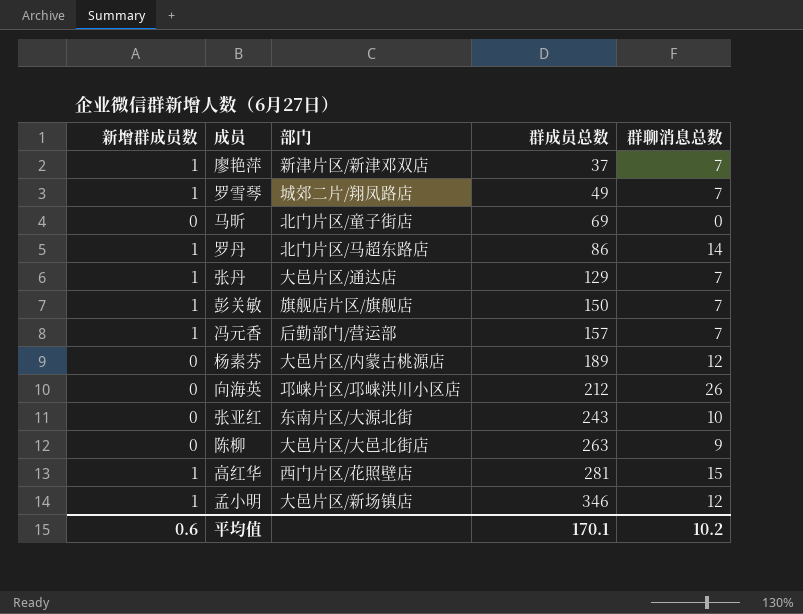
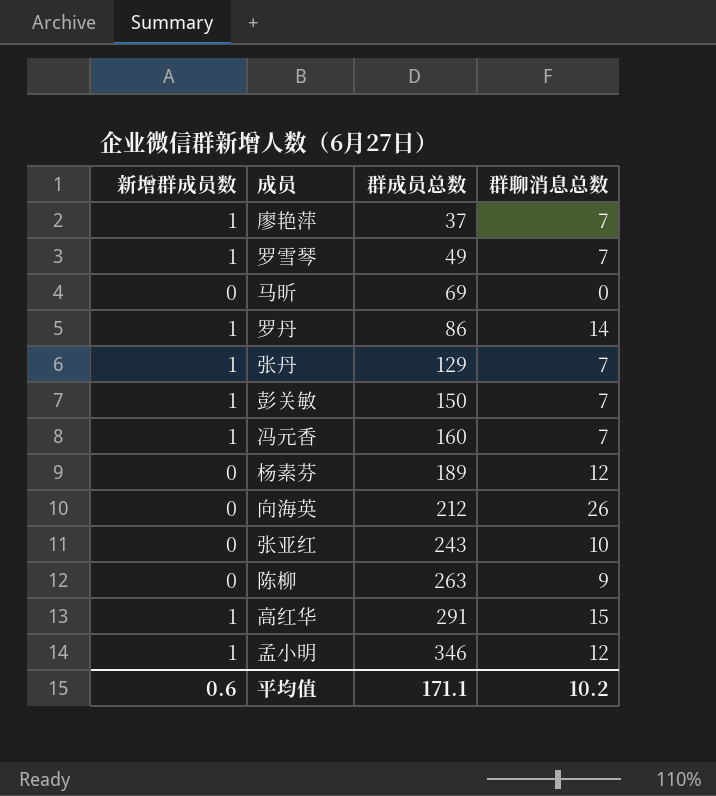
column 部门 | position: 3 -> none
冯元香 | 群成员总数: 157 -> 160
高红华 | 群成员总数: 281 -> 291
平均值 | 群成员总数: 170.1 -> 171.1

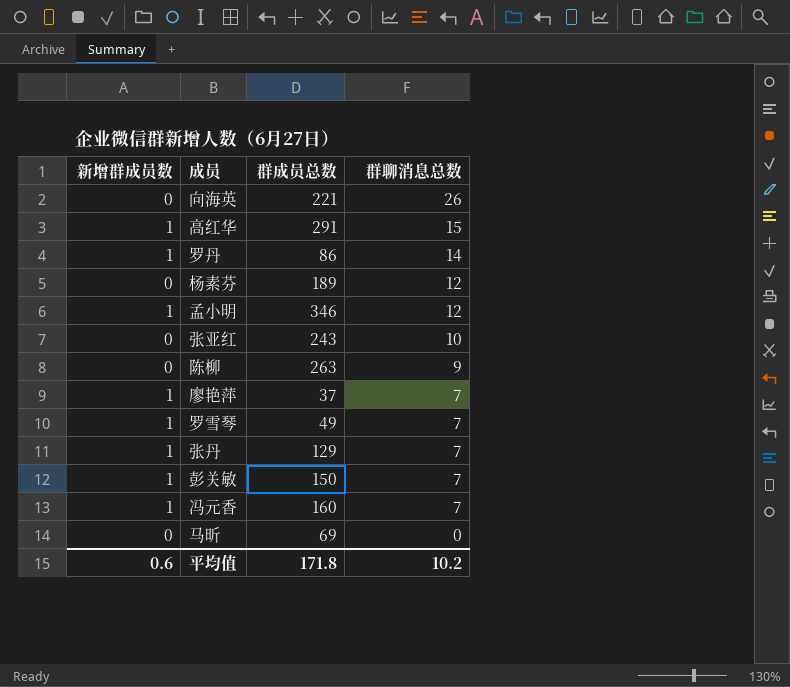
row order: 群成员总数 ascending -> 群聊消息总数 descending
向海英 | 群成员总数: 212 -> 221
平均值 | 群成员总数: 171.1 -> 171.8

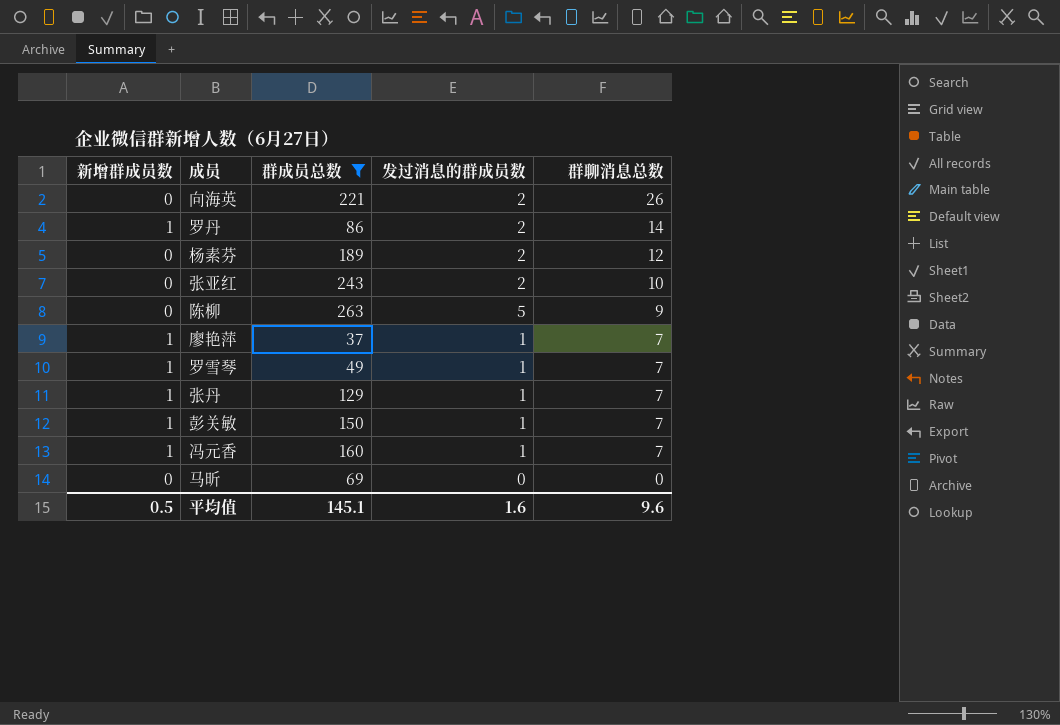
filter: none -> 群成员总数 <= 263
column 发过消息的群成员数 | position: none -> 4
平均值 | 新增群成员数: 0.6 -> 0.5
平均值 | 群成员总数: 171.8 -> 145.1
平均值 | 群聊消息总数: 10.2 -> 9.6

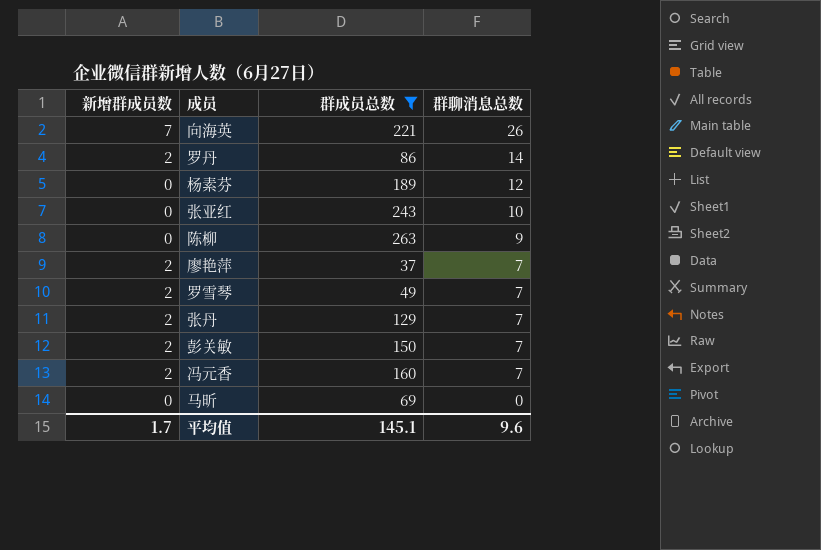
column 发过消息的群成员数 | position: 4 -> none
向海英 | 新增群成员数: 0 -> 7
罗丹 | 新增群成员数: 1 -> 2
廖艳萍 | 新增群成员数: 1 -> 2
罗雪琴 | 新增群成员数: 1 -> 2
张丹 | 新增群成员数: 1 -> 2
彭关敏 | 新增群成员数: 1 -> 2
冯元香 | 新增群成员数: 1 -> 2
平均值 | 新增群成员数: 0.5 -> 1.7

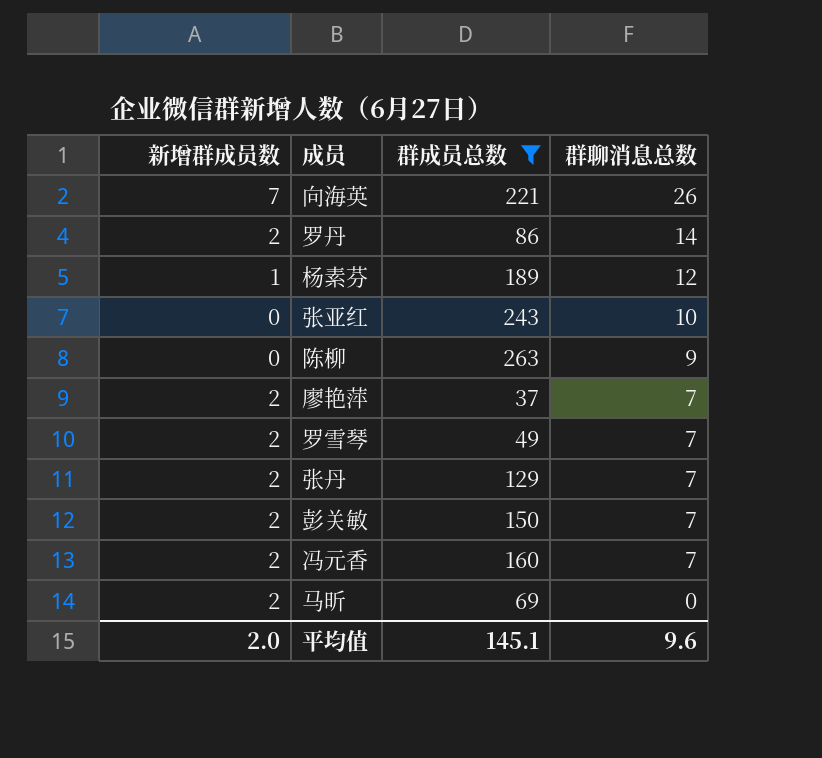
杨素芬 | 新增群成员数: 0 -> 1
马昕 | 新增群成员数: 0 -> 2
平均值 | 新增群成员数: 1.7 -> 2.0

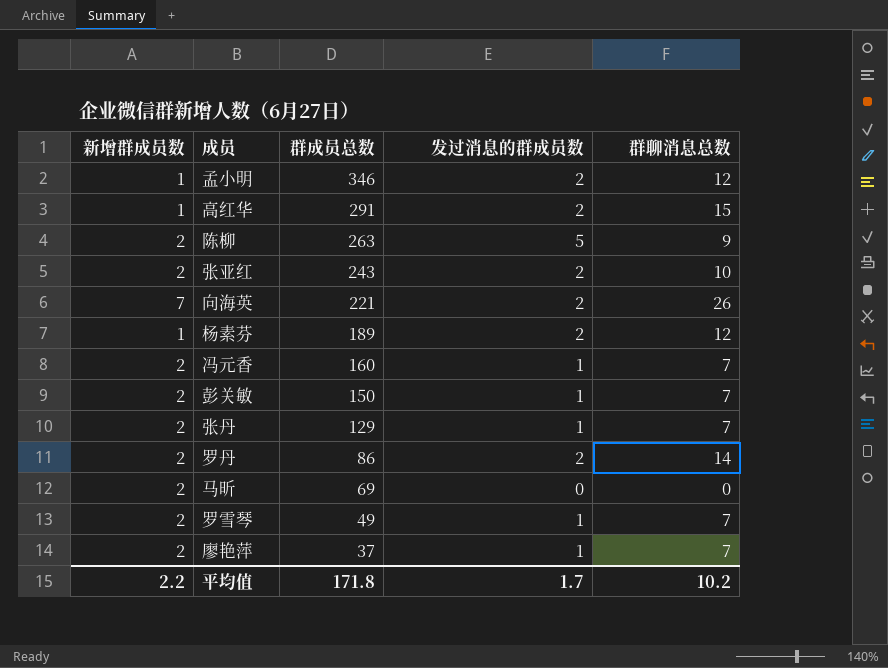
filter: 群成员总数 <= 263 -> none
row order: 群聊消息总数 descending -> 群成员总数 descending
column 发过消息的群成员数 | position: none -> 4
陈柳 | 新增群成员数: 0 -> 2
张亚红 | 新增群成员数: 0 -> 2
平均值 | 新增群成员数: 2.0 -> 2.2
平均值 | 群成员总数: 145.1 -> 171.8
平均值 | 群聊消息总数: 9.6 -> 10.2

